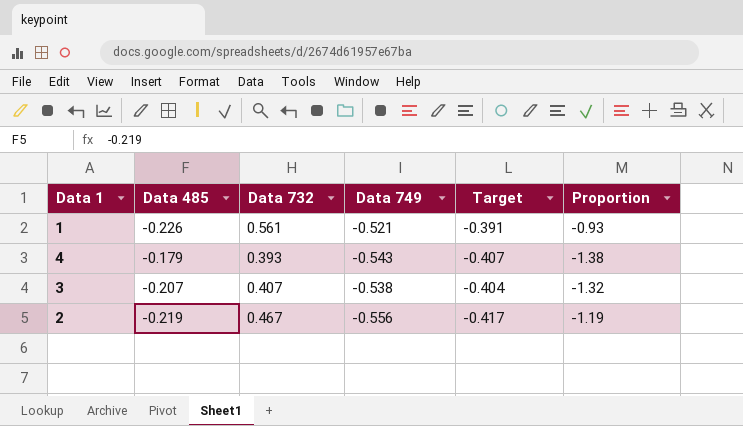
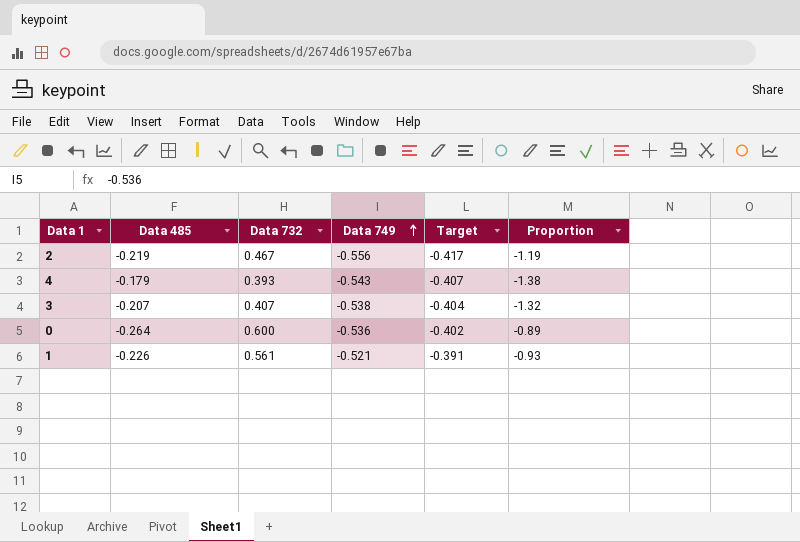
row order: none -> Data 749 ascending
row 0: none -> -0.264 | 0.600 | -0.536 | -0.402 | -0.89

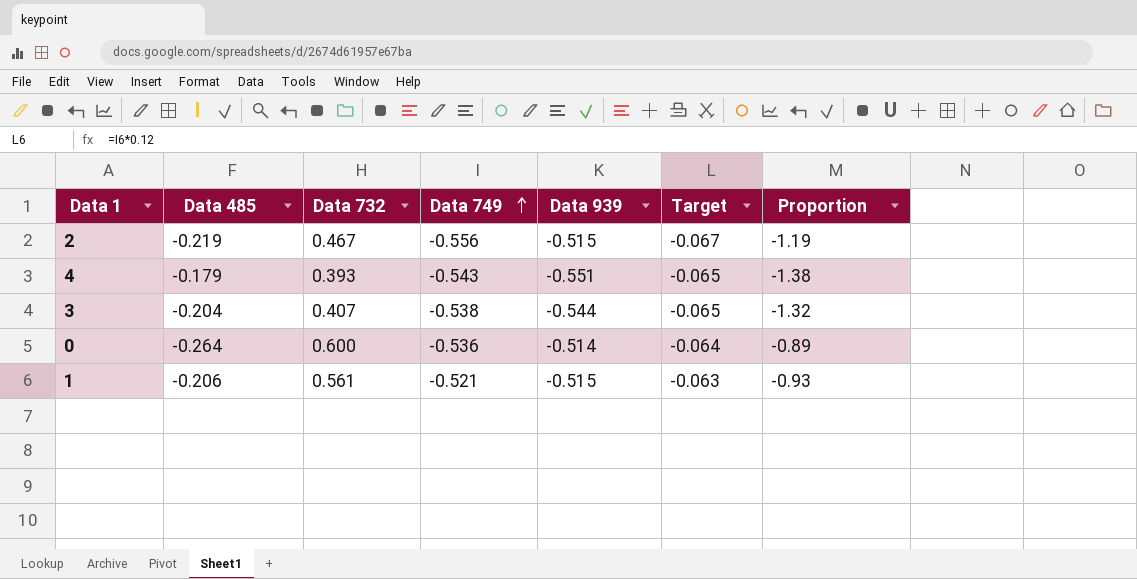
column Data 939 | position: none -> 5
column Target | formula: [Data 749] * 0.75 -> [Data 749] * 0.12
3 | Data 485: -0.207 -> -0.204
1 | Data 485: -0.226 -> -0.206

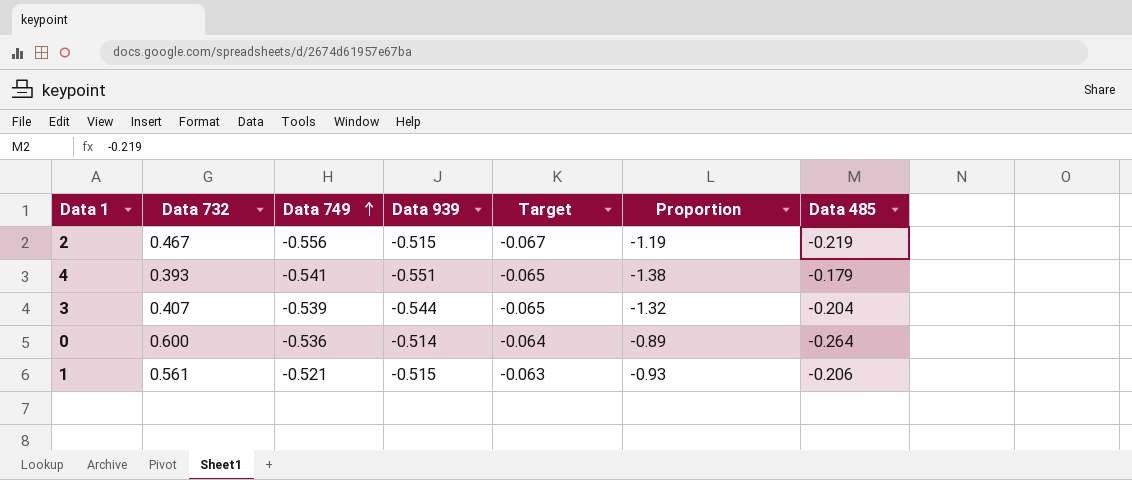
column Data 485 | position: 2 -> 7
4 | Data 749: -0.543 -> -0.541
3 | Data 749: -0.538 -> -0.539

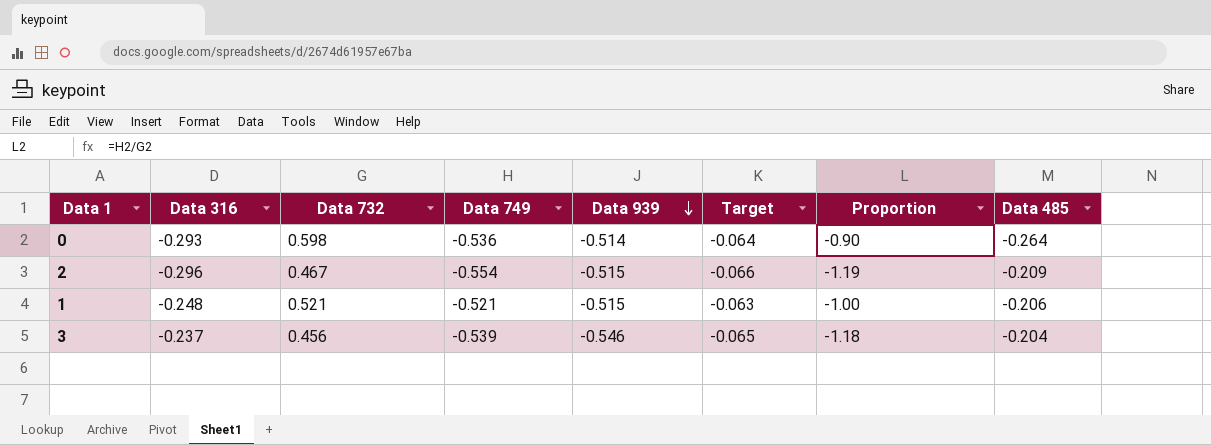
row order: Data 749 ascending -> Data 939 descending
column Data 316 | position: none -> 2
row 4: 0.393 | -0.541 | -0.551 | -0.065 | -1.38 | -0.179 -> none
0 | Data 732: 0.600 -> 0.598
0 | Proportion: -0.89 -> -0.90
2 | Data 749: -0.556 -> -0.554
2 | Target: -0.067 -> -0.066
2 | Data 485: -0.219 -> -0.209
1 | Data 732: 0.561 -> 0.521
1 | Proportion: -0.93 -> -1.00
3 | Data 732: 0.407 -> 0.456
3 | Data 939: -0.544 -> -0.546
3 | Proportion: -1.32 -> -1.18

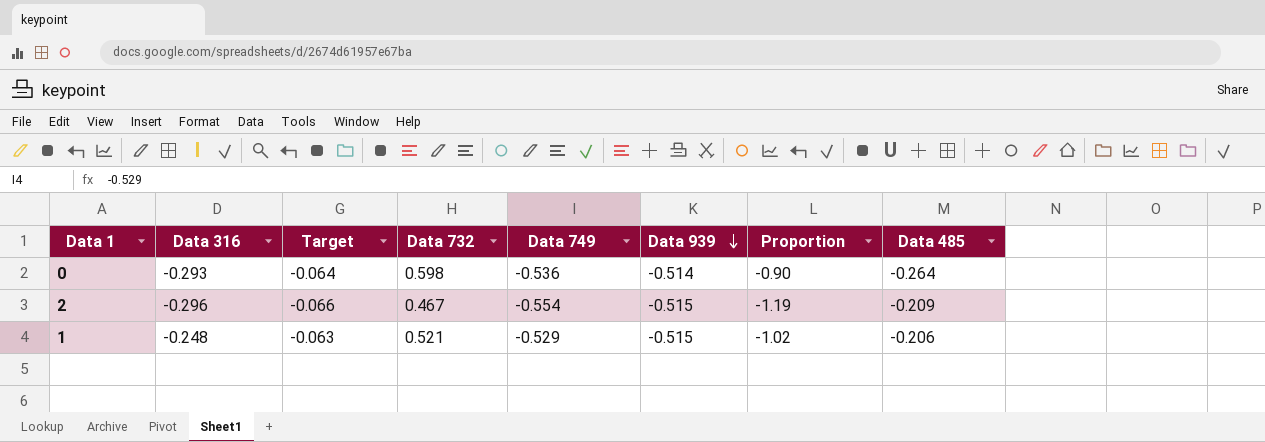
column Target | position: 6 -> 3
row 3: -0.237 | 0.456 | -0.539 | -0.546 | -0.065 | -1.18 | -0.204 -> none
1 | Data 749: -0.521 -> -0.529
1 | Proportion: -1.00 -> -1.02

